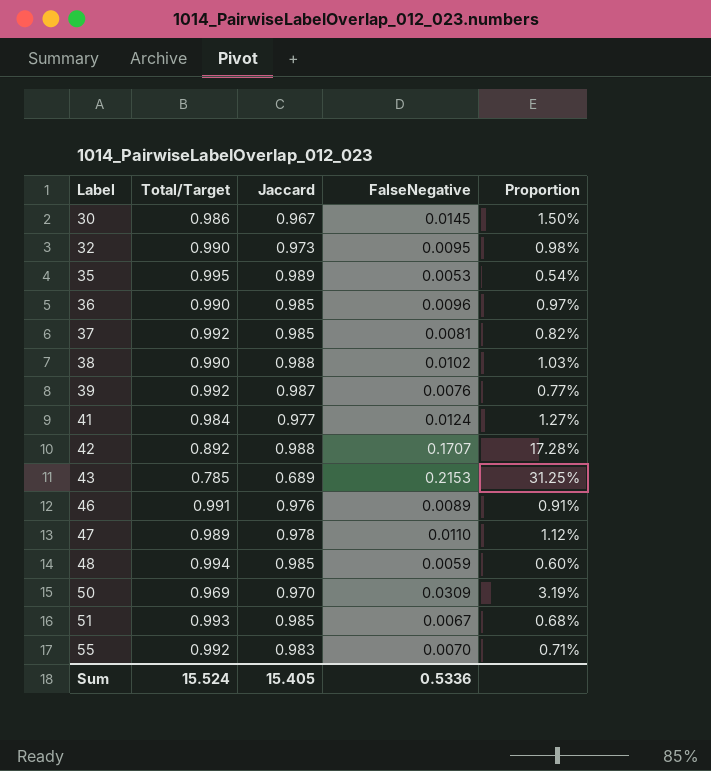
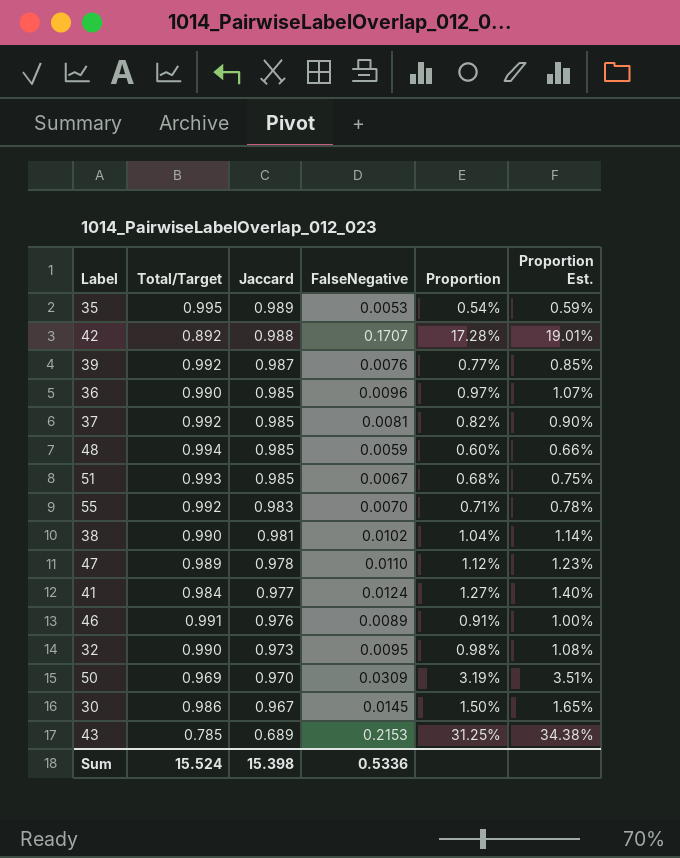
row order: Label ascending -> Jaccard descending
column Proportion Est. | formula: none -> [Proportion] * 1.1
38 | Jaccard: 0.988 -> 0.981
38 | Proportion: 1.03% -> 1.04%
Sum | Jaccard: 15.405 -> 15.398

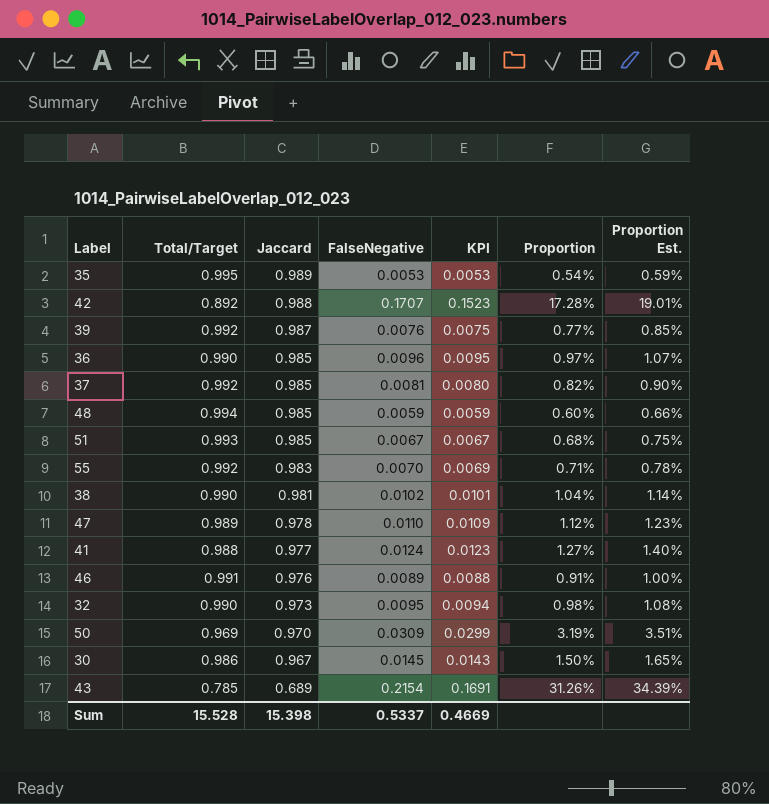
column KPI | formula: none -> [Total/Target] * [FalseNegative]
41 | Total/Target: 0.984 -> 0.988
43 | FalseNegative: 0.2153 -> 0.2154
43 | Proportion: 31.25% -> 31.26%
43 | Proportion Est.: 34.38% -> 34.39%
Sum | Total/Target: 15.524 -> 15.528
Sum | FalseNegative: 0.5336 -> 0.5337

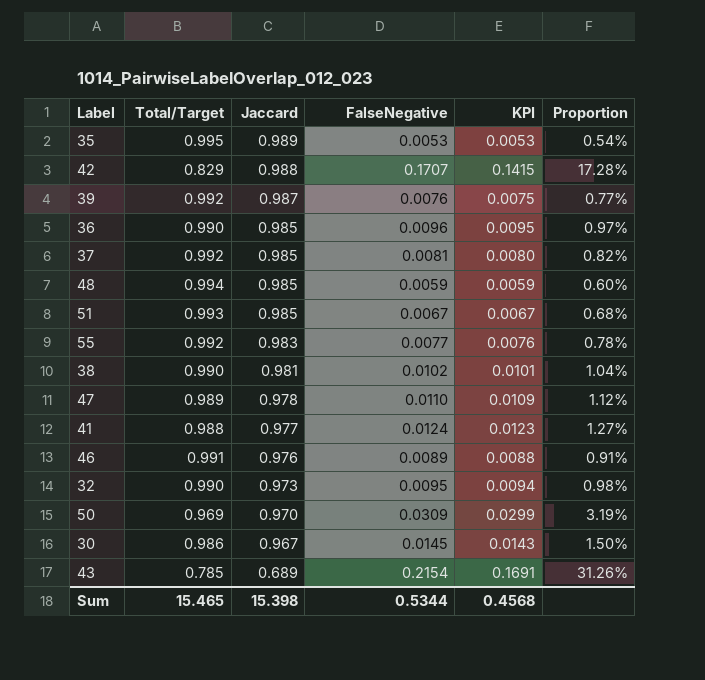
column Proportion Est. | formula: [Proportion] * 1.1 -> none
42 | Total/Target: 0.892 -> 0.829
42 | KPI: 0.1523 -> 0.1415
55 | FalseNegative: 0.0070 -> 0.0077
55 | KPI: 0.0069 -> 0.0076
55 | Proportion: 0.71% -> 0.78%
Sum | Total/Target: 15.528 -> 15.465
Sum | FalseNegative: 0.5337 -> 0.5344
Sum | KPI: 0.4669 -> 0.4568

